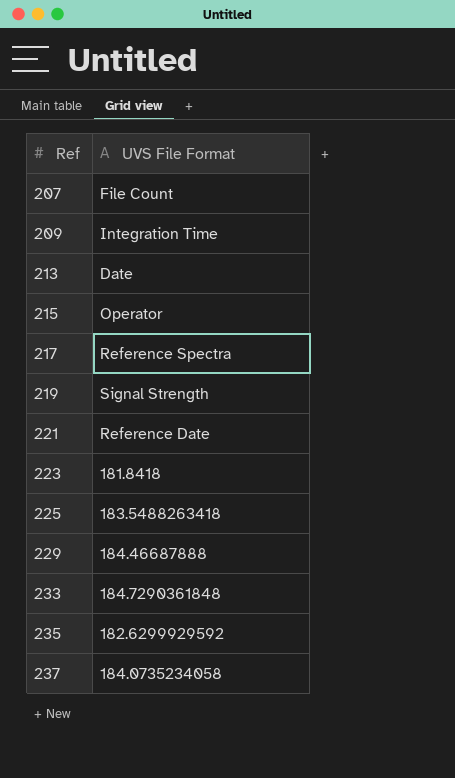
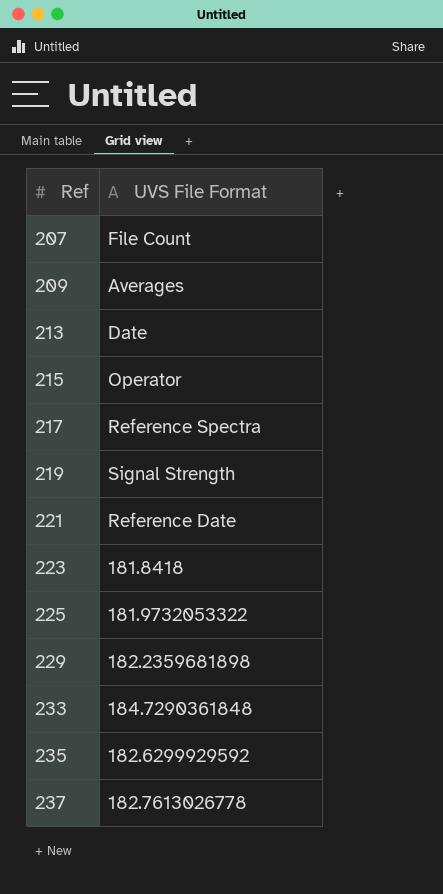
209 | UVS File Format: Integration Time -> Averages
225 | UVS File Format: 183.5488263418 -> 181.9732053322
229 | UVS File Format: 184.46687888 -> 182.2359681898
237 | UVS File Format: 184.0735234058 -> 182.7613026778

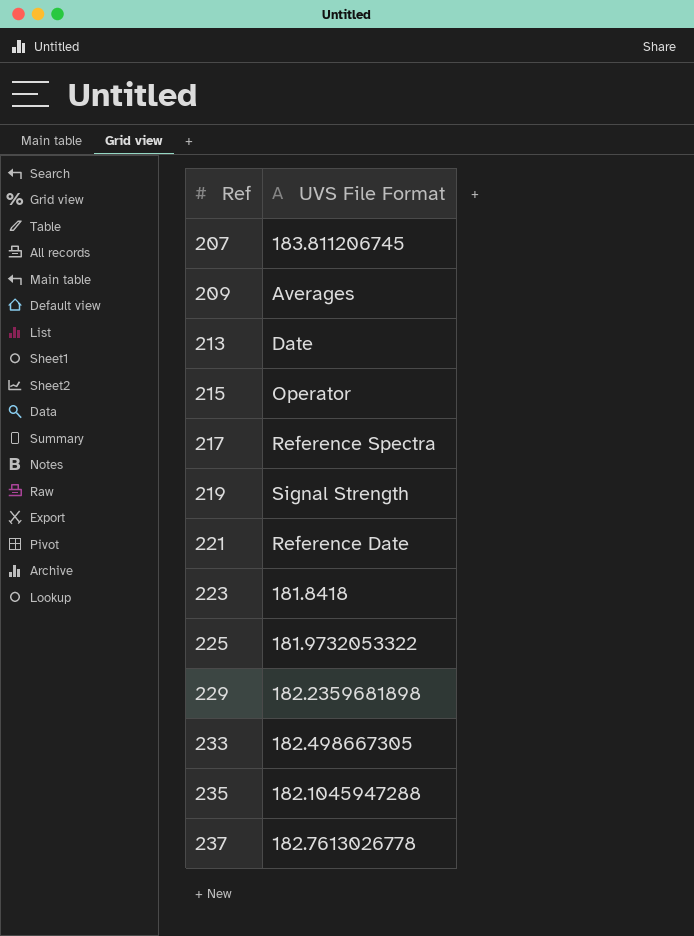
207 | UVS File Format: File Count -> 183.811206745
233 | UVS File Format: 184.7290361848 -> 182.498667305
235 | UVS File Format: 182.6299929592 -> 182.1045947288

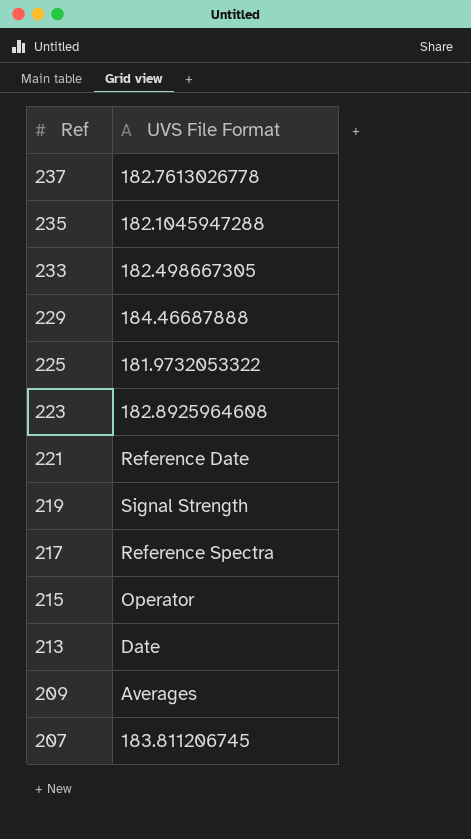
row order: Ref ascending -> Ref descending
229 | UVS File Format: 182.2359681898 -> 184.46687888
223 | UVS File Format: 181.8418 -> 182.8925964608

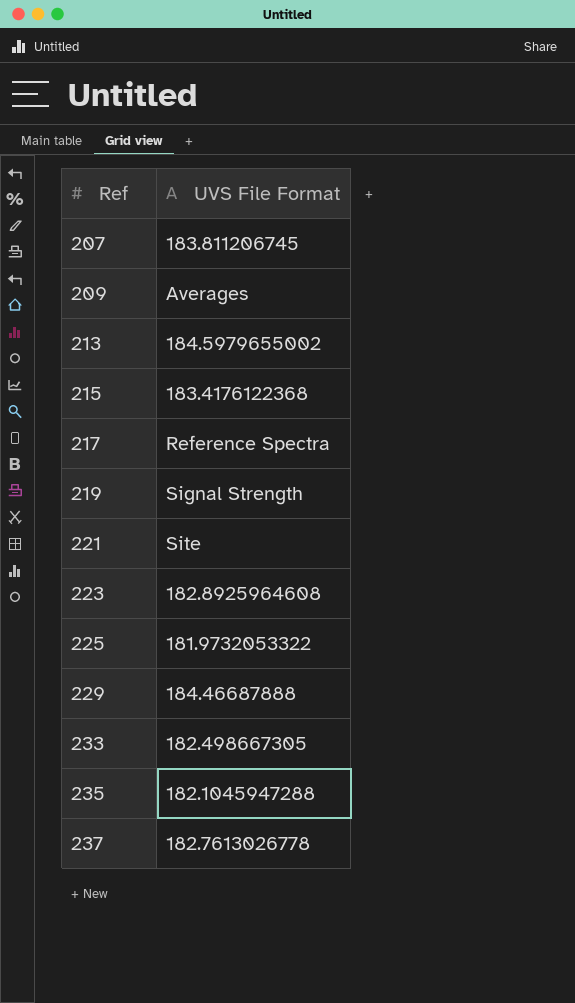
row order: Ref descending -> Ref ascending
213 | UVS File Format: Date -> 184.5979655002
215 | UVS File Format: Operator -> 183.4176122368
221 | UVS File Format: Reference Date -> Site

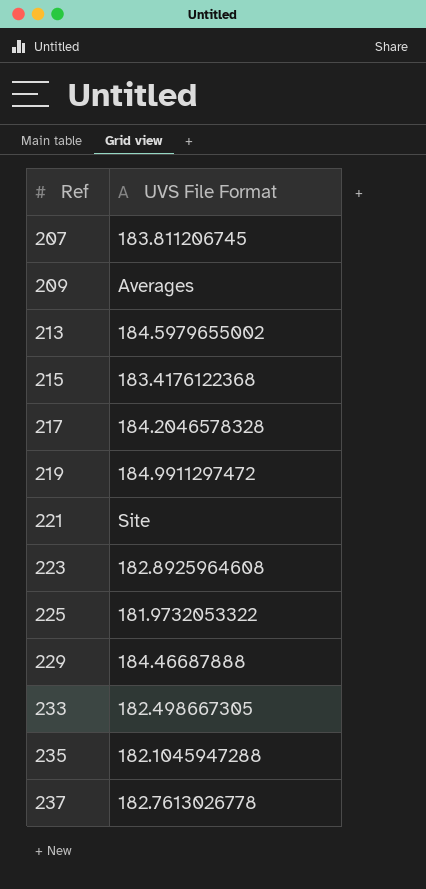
217 | UVS File Format: Reference Spectra -> 184.2046578328
219 | UVS File Format: Signal Strength -> 184.9911297472

